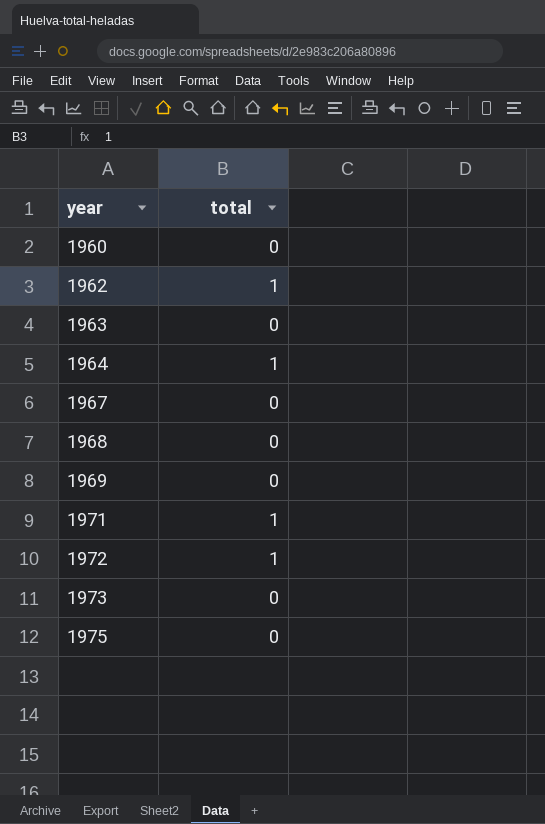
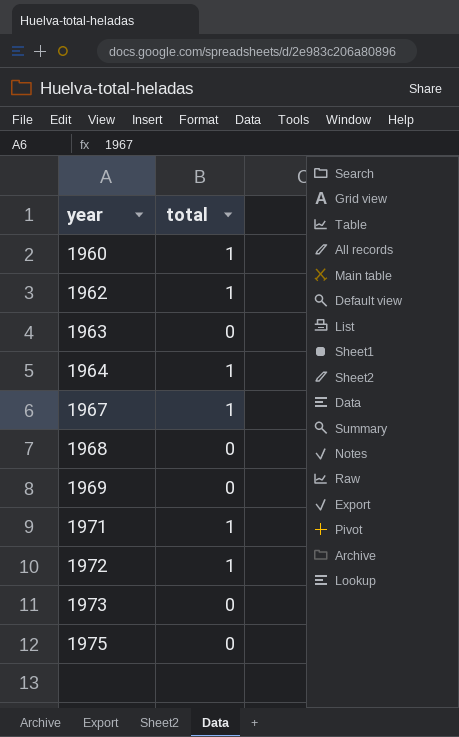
1960 | total: 0 -> 1
1967 | total: 0 -> 1

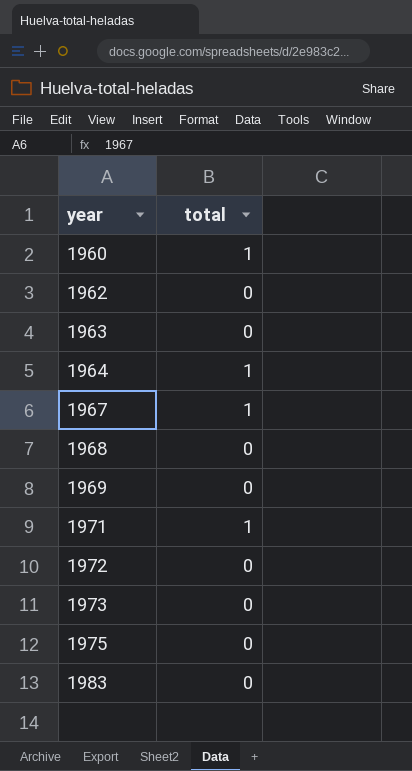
1962 | total: 1 -> 0
1972 | total: 1 -> 0
row 1983: none -> 0

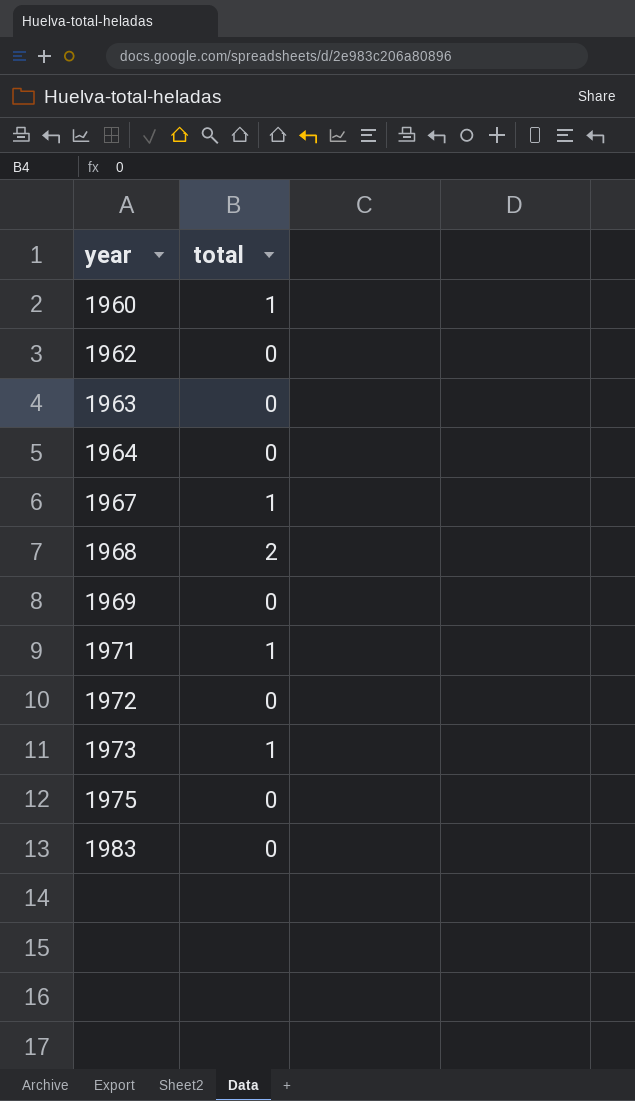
1964 | total: 1 -> 0
1968 | total: 0 -> 2
1973 | total: 0 -> 1

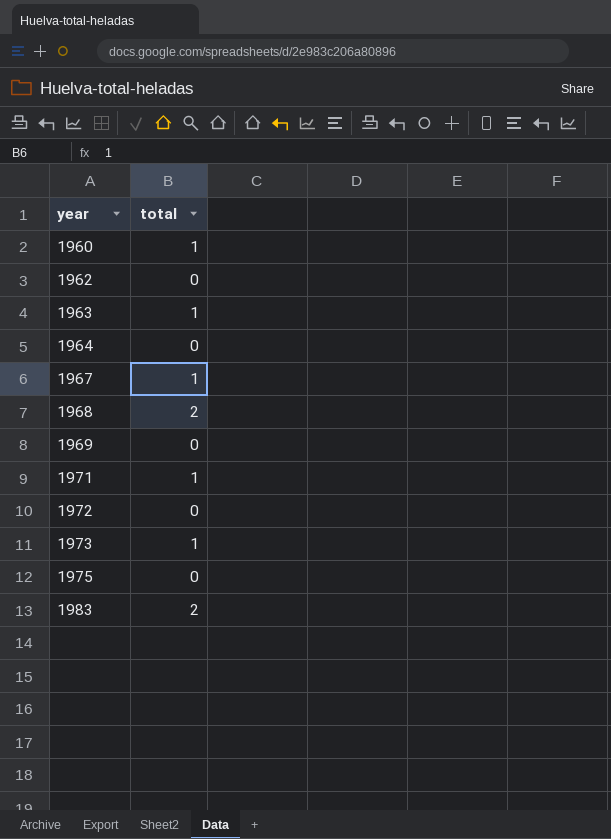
1963 | total: 0 -> 1
1983 | total: 0 -> 2

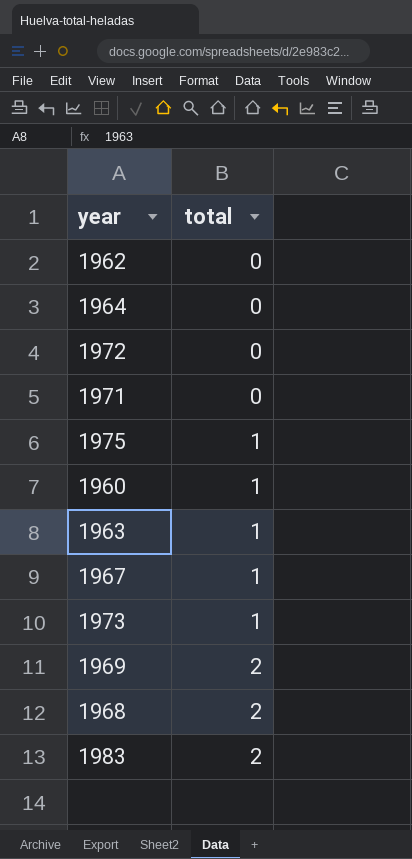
row order: year ascending -> total ascending
1971 | total: 1 -> 0
1975 | total: 0 -> 1
1969 | total: 0 -> 2

